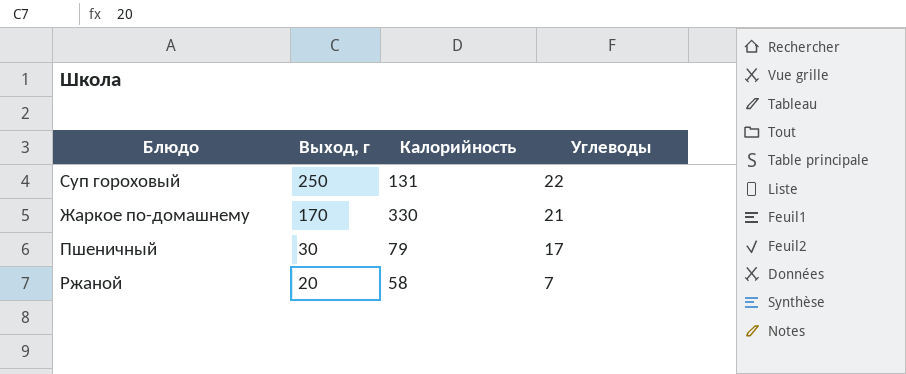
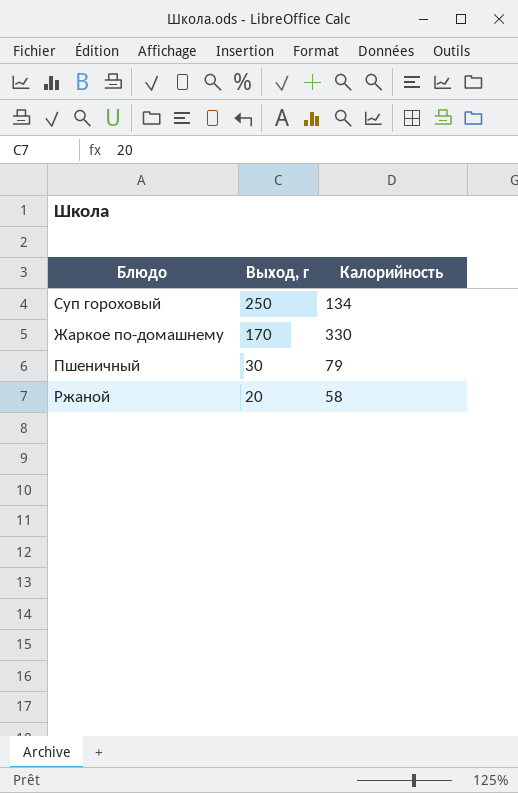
column Углеводы | position: 4 -> none
Суп гороховый | Калорийность: 131 -> 134

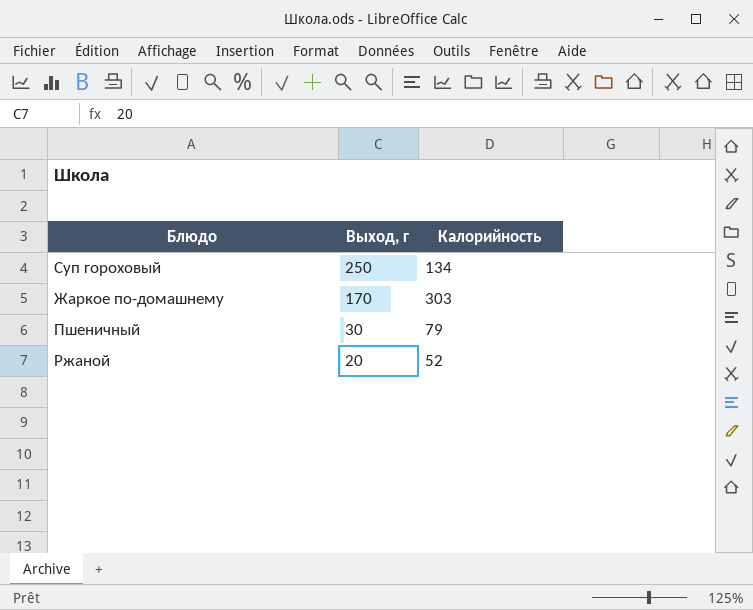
Жаркое по-домашнему | Калорийность: 330 -> 303
Ржаной | Калорийность: 58 -> 52

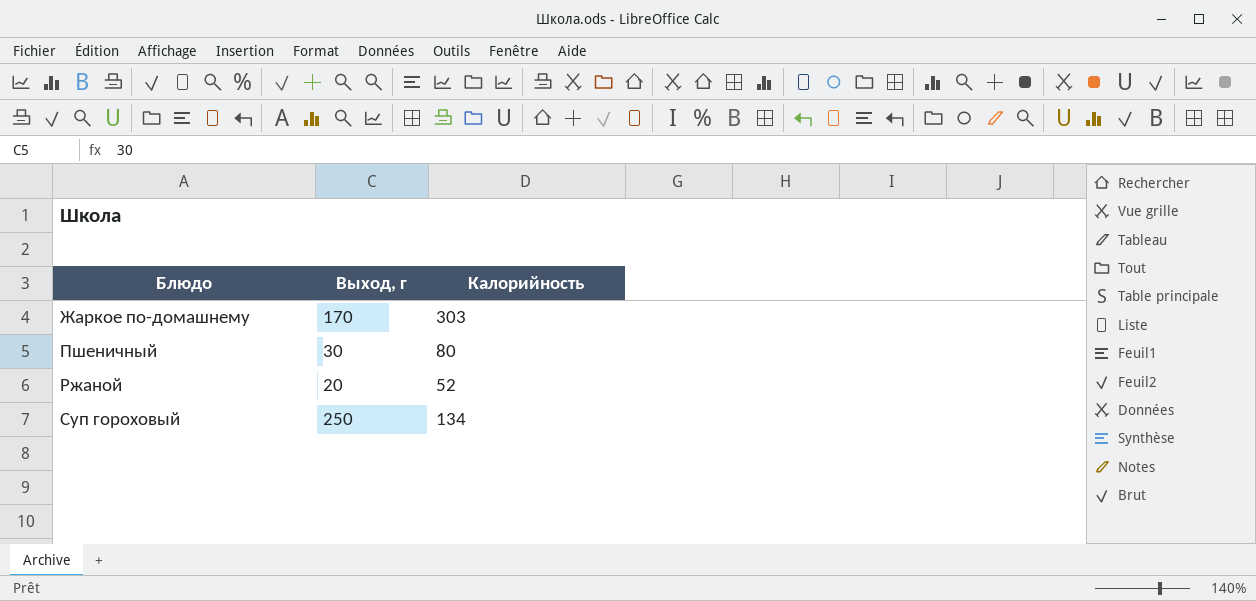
row order: Выход, г descending -> Блюдо ascending
Пшеничный | Калорийность: 79 -> 80

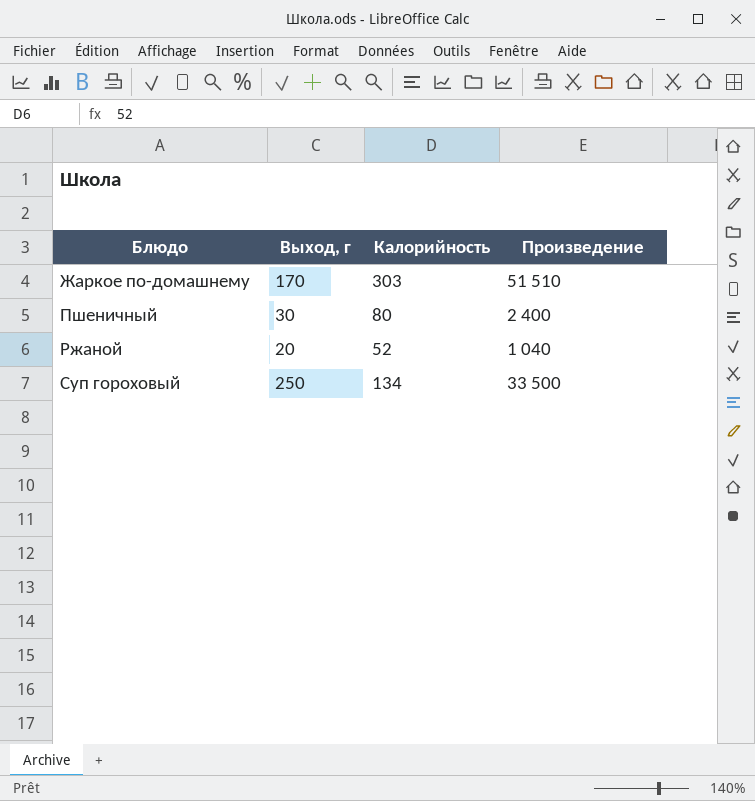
column Произведение | formula: none -> [Выход, г] * [Калорийность]

